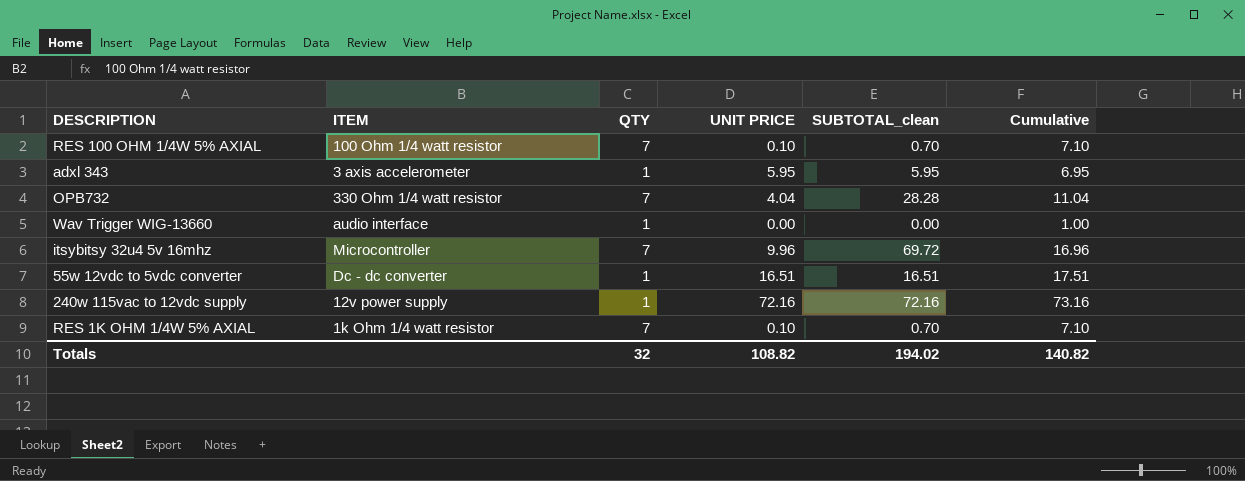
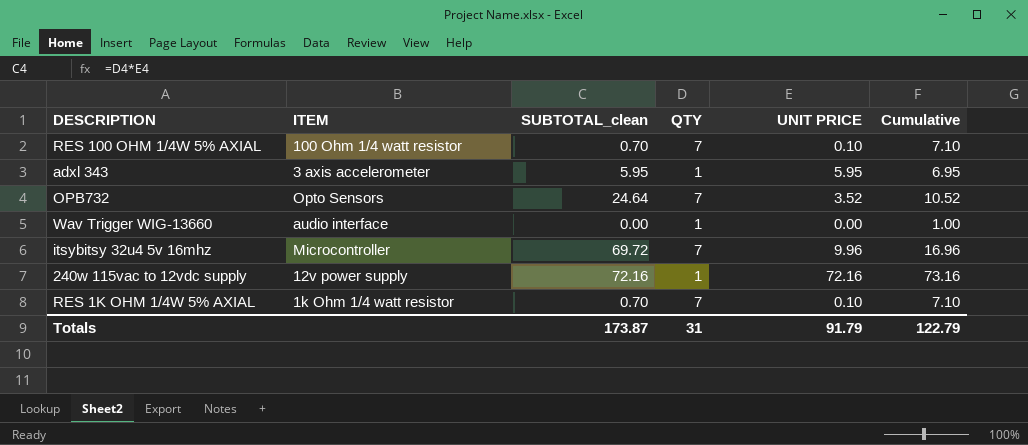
column SUBTOTAL_clean | position: 5 -> 3
row 55w 12vdc to 5vdc converter: Dc - dc converter | 1 | 16.51 | 16.51 | 17.51 -> none
OPB732 | ITEM: 330 Ohm 1/4 watt resistor -> Opto Sensors
OPB732 | SUBTOTAL_clean: 28.28 -> 24.64
OPB732 | UNIT PRICE: 4.04 -> 3.52
OPB732 | Cumulative: 11.04 -> 10.52
Totals | SUBTOTAL_clean: 194.02 -> 173.87
Totals | QTY: 32 -> 31
Totals | UNIT PRICE: 108.82 -> 91.79
Totals | Cumulative: 140.82 -> 122.79

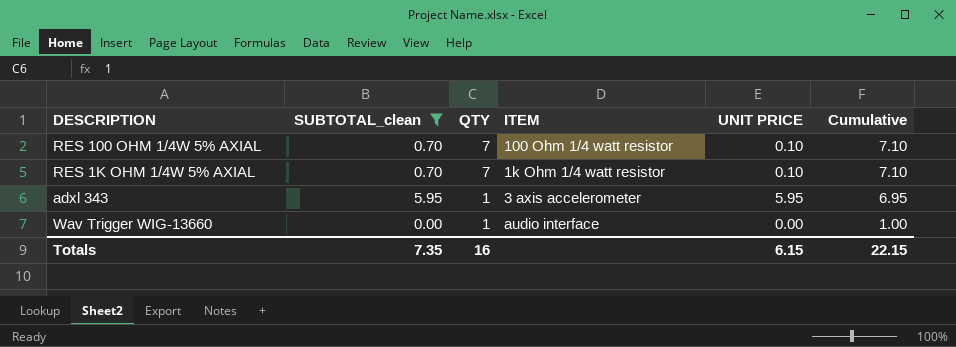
filter: none -> SUBTOTAL_clean <= 5.95
row order: none -> QTY descending
column ITEM | position: 2 -> 4
Totals | SUBTOTAL_clean: 173.87 -> 7.35
Totals | QTY: 31 -> 16
Totals | UNIT PRICE: 91.79 -> 6.15
Totals | Cumulative: 122.79 -> 22.15

